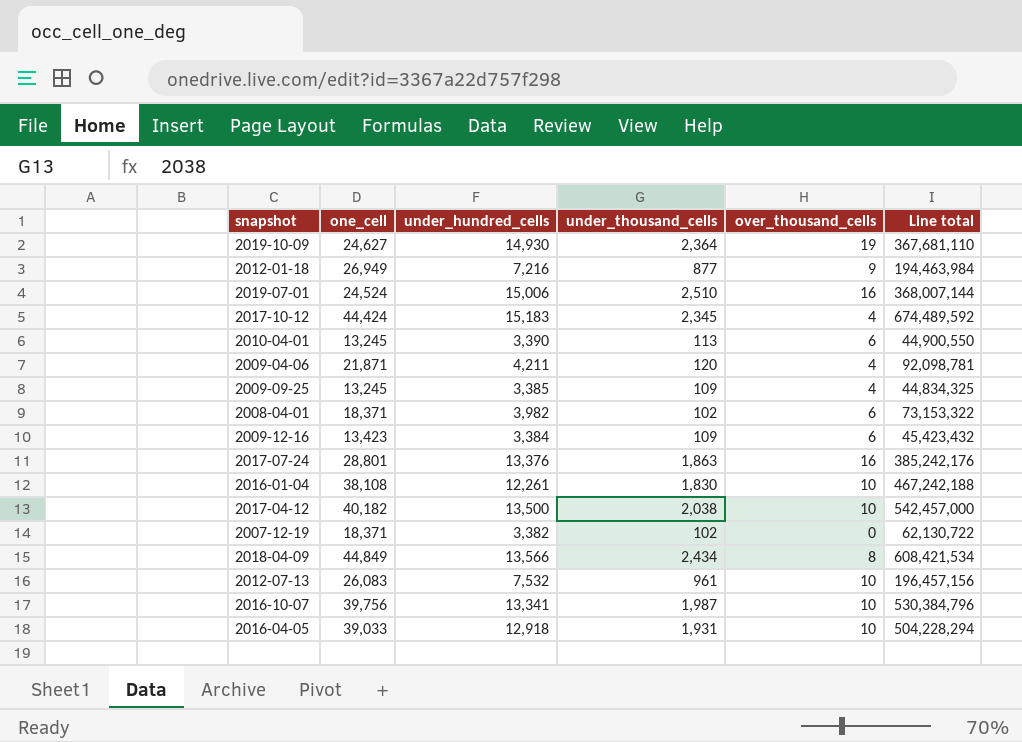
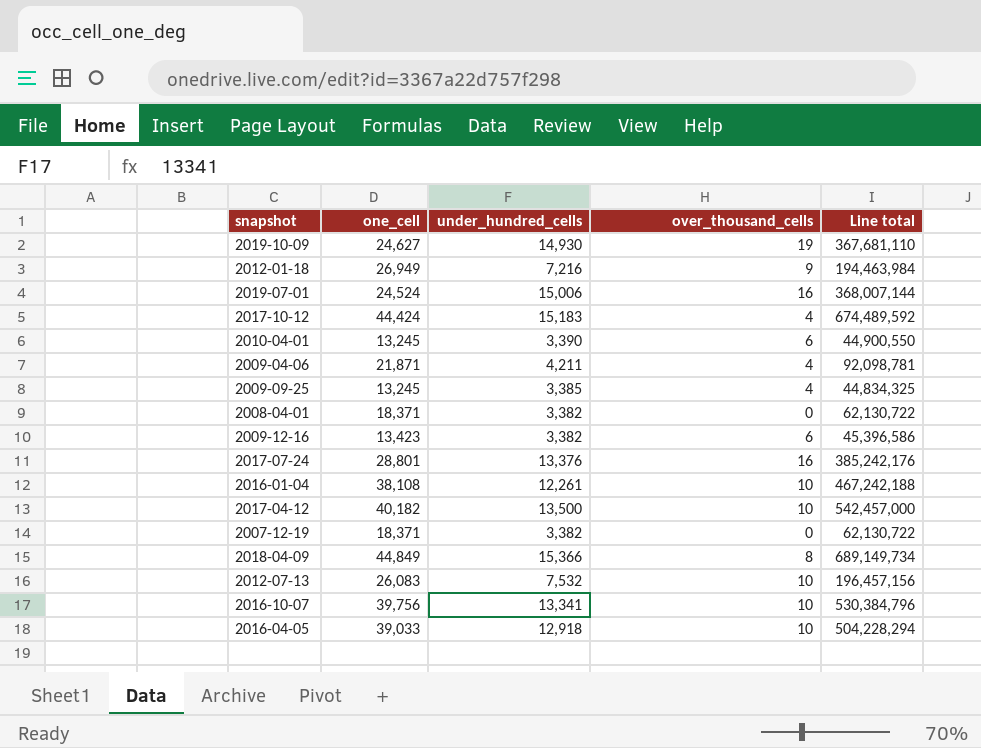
column under_thousand_cells | position: 4 -> none
2008-04-01 | under_hundred_cells: 3,982 -> 3,382
2008-04-01 | over_thousand_cells: 6 -> 0
2008-04-01 | Line total: 73,153,322 -> 62,130,722
2009-12-16 | under_hundred_cells: 3,384 -> 3,382
2009-12-16 | Line total: 45,423,432 -> 45,396,586
2018-04-09 | under_hundred_cells: 13,566 -> 15,366
2018-04-09 | Line total: 608,421,534 -> 689,149,734

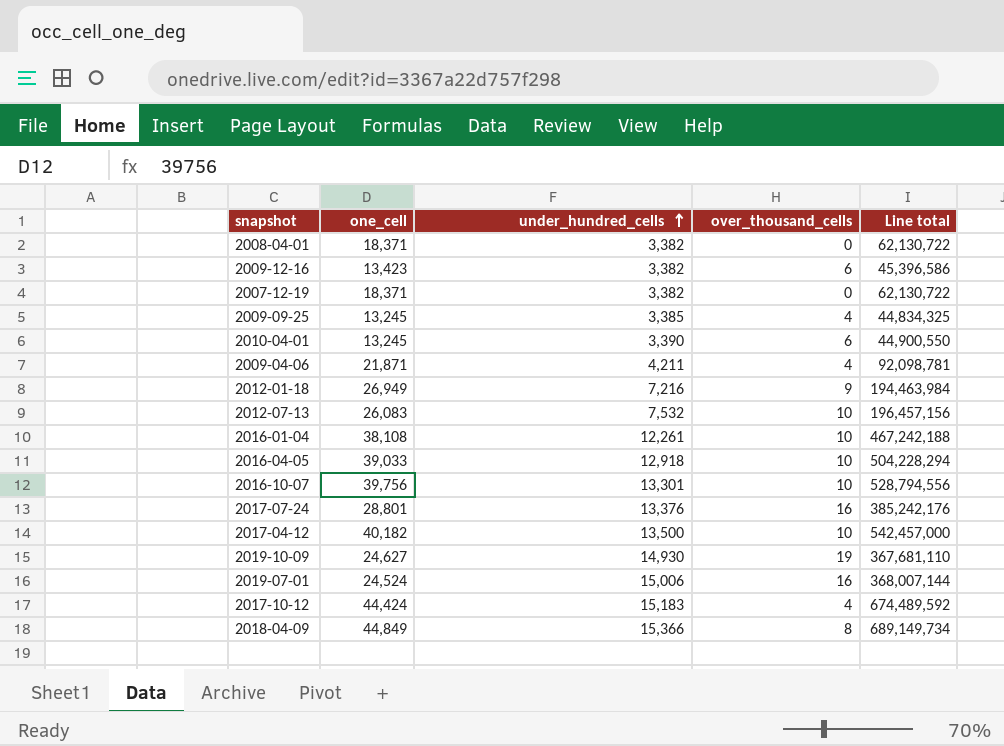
row order: none -> under_hundred_cells ascending
2016-10-07 | under_hundred_cells: 13,341 -> 13,301
2016-10-07 | Line total: 530,384,796 -> 528,794,556

